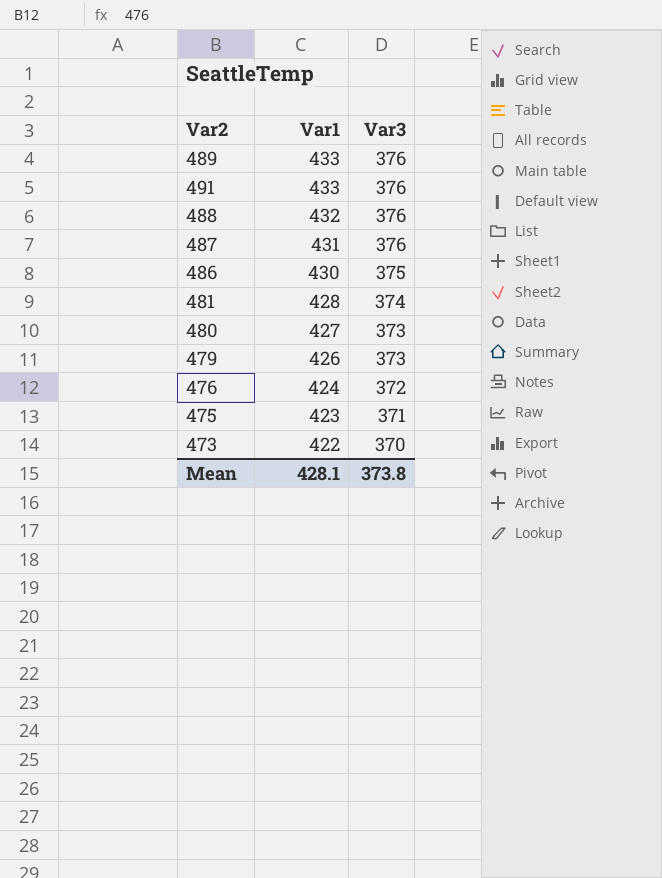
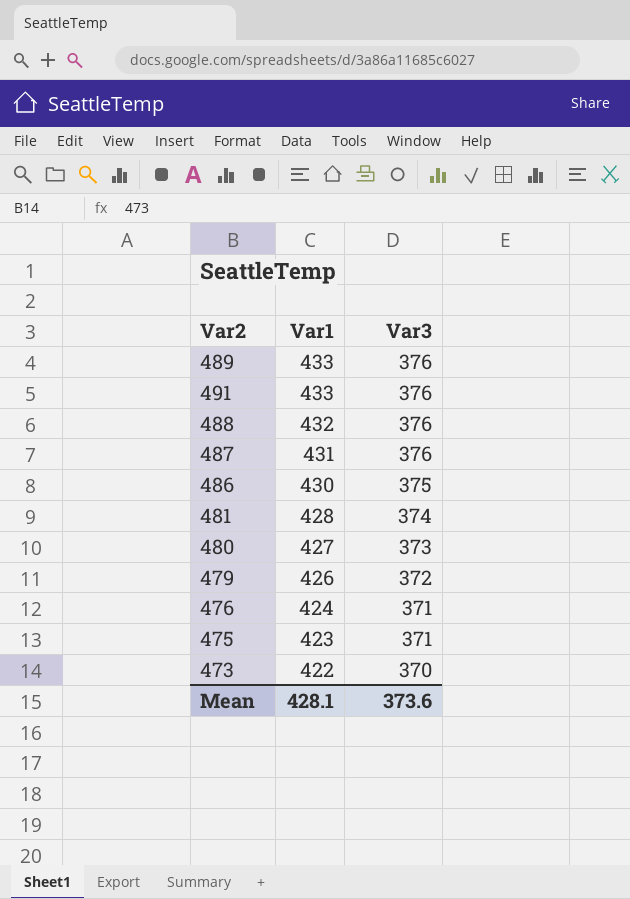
479 | Var3: 373 -> 372
476 | Var3: 372 -> 371
Mean | Var3: 373.8 -> 373.6

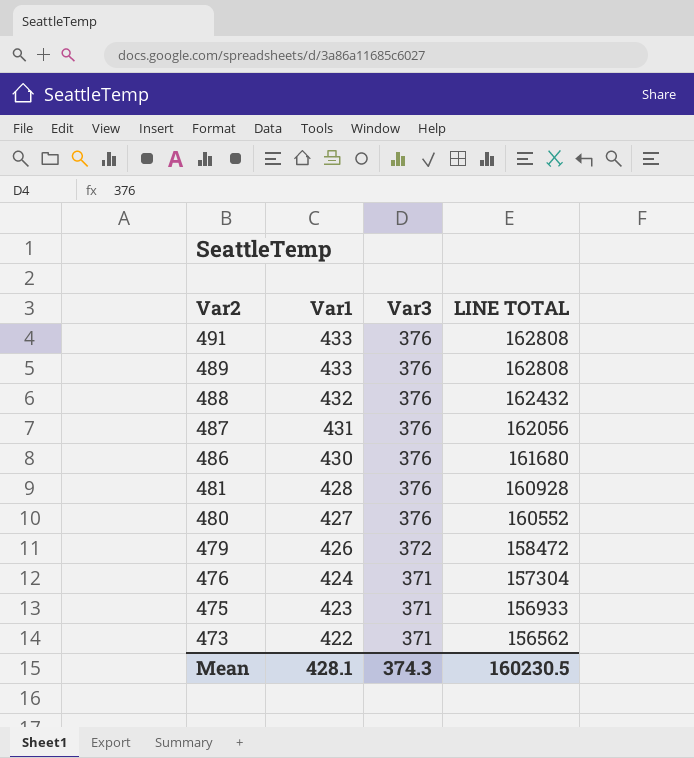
row order: Var1 descending -> Var2 descending
column LINE TOTAL | formula: none -> [Var1] * [Var3]
486 | Var3: 375 -> 376
481 | Var3: 374 -> 376
480 | Var3: 373 -> 376
473 | Var3: 370 -> 371
Mean | Var3: 373.6 -> 374.3

